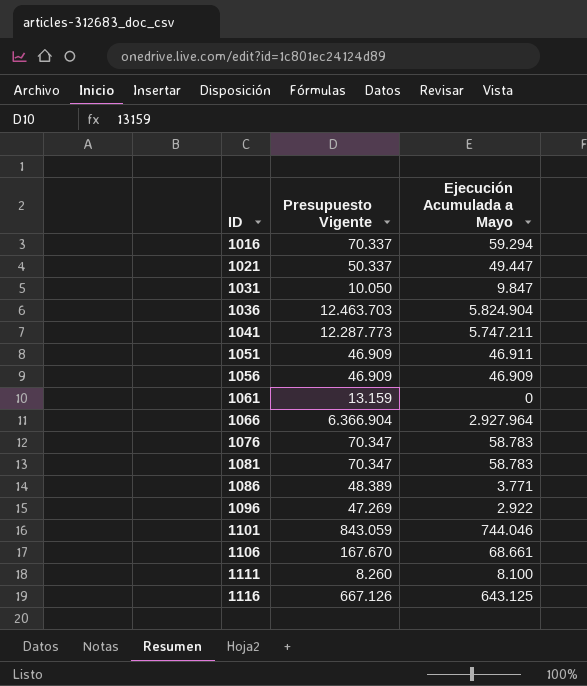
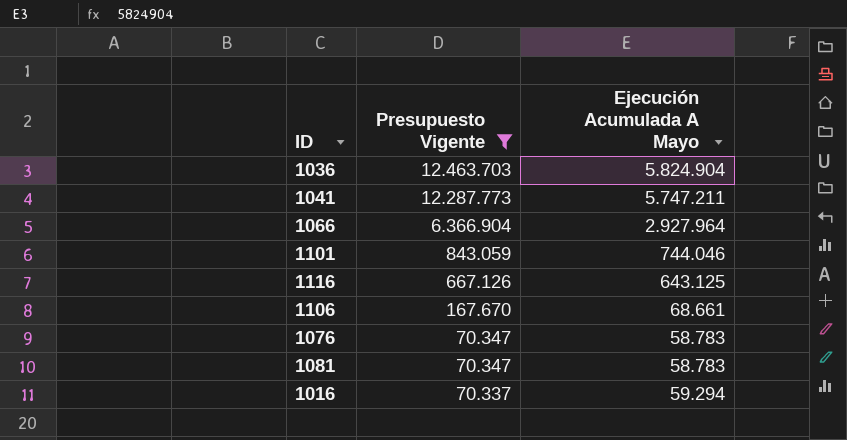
filter: none -> Presupuesto Vigente >= 70.337
row order: ID ascending -> Presupuesto Vigente descending
column name: Ejecución Acumulada a Mayo -> Ejecución Acumulada A Mayo

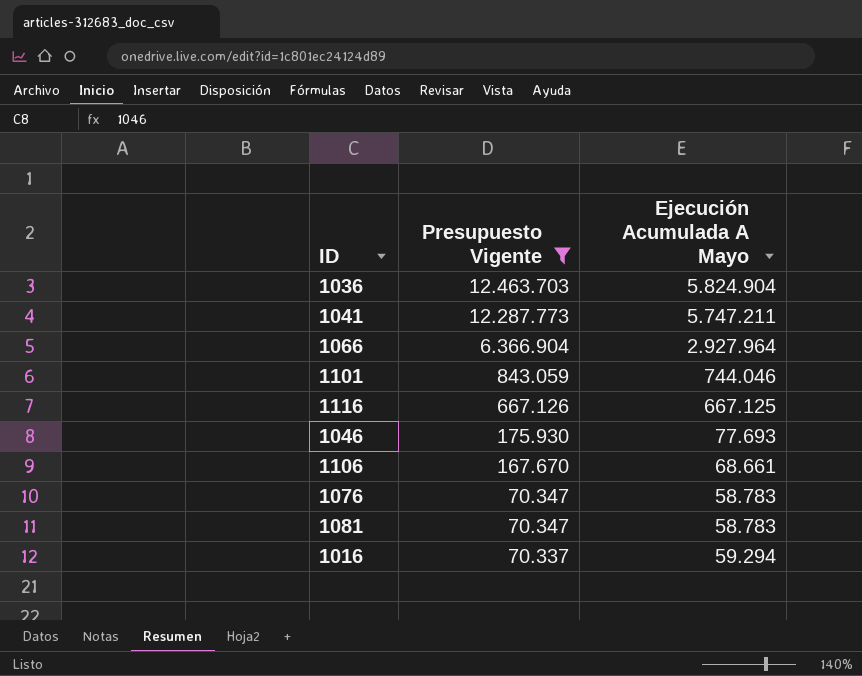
1116 | Ejecución Acumulada A Mayo: 643.125 -> 667.125
row 1046: none -> 175.930 | 77.693

